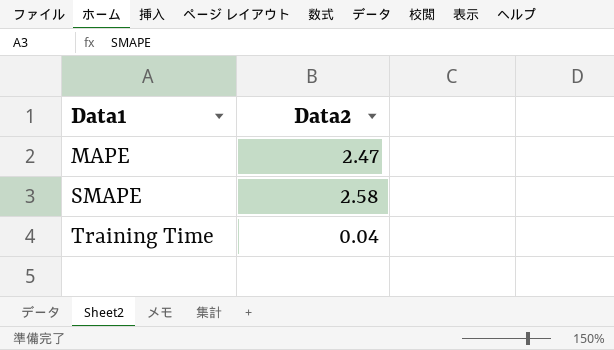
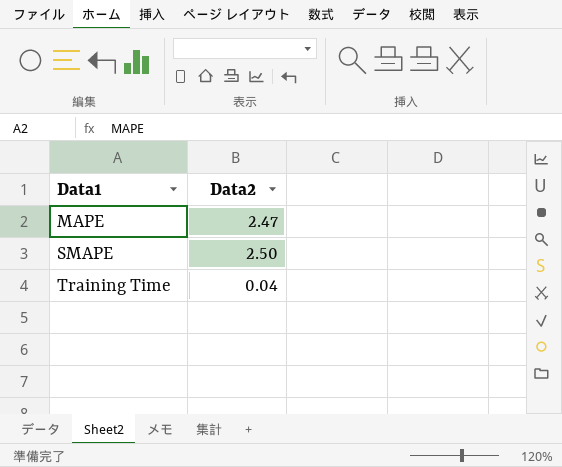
SMAPE | Data2: 2.58 -> 2.50

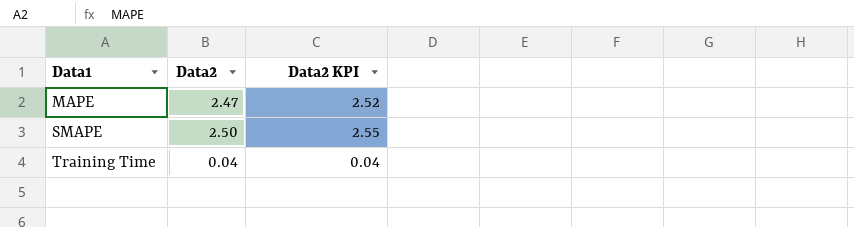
column Data2 KPI | formula: none -> [Data2] * 1.02

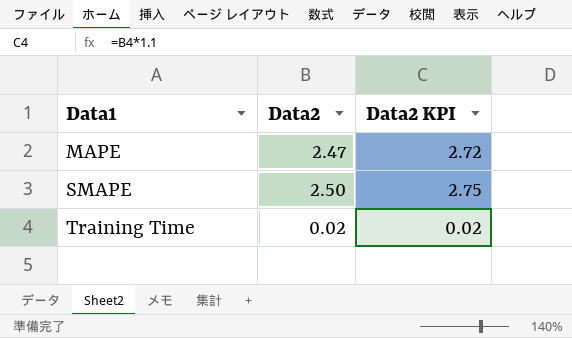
column Data2 KPI | formula: [Data2] * 1.02 -> [Data2] * 1.1
Training Time | Data2: 0.04 -> 0.02

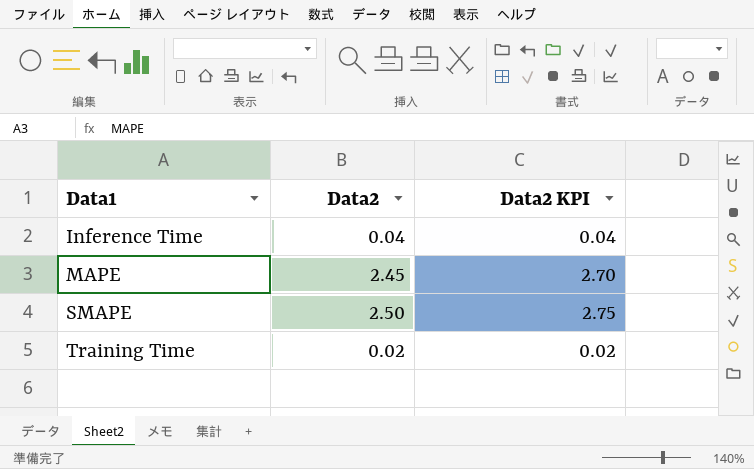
row Inference Time: none -> 0.04 | 0.04
MAPE | Data2: 2.47 -> 2.45
MAPE | Data2 KPI: 2.72 -> 2.70

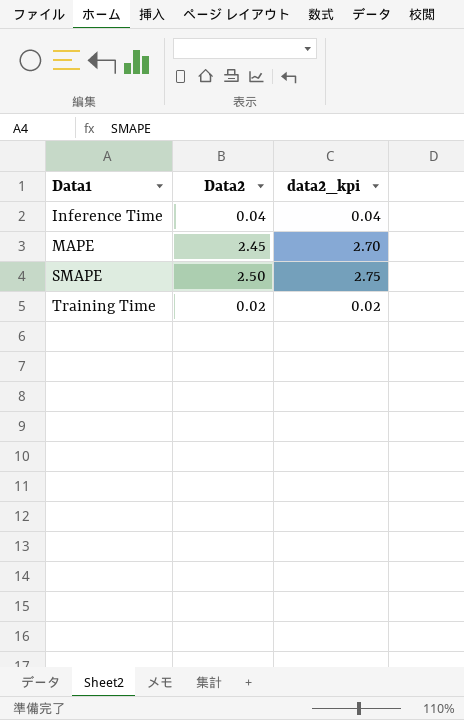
column name: Data2 KPI -> data2_kpi

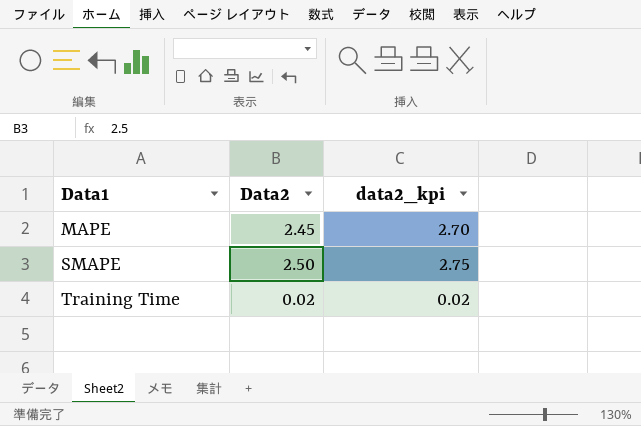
row Inference Time: 0.04 | 0.04 -> none

